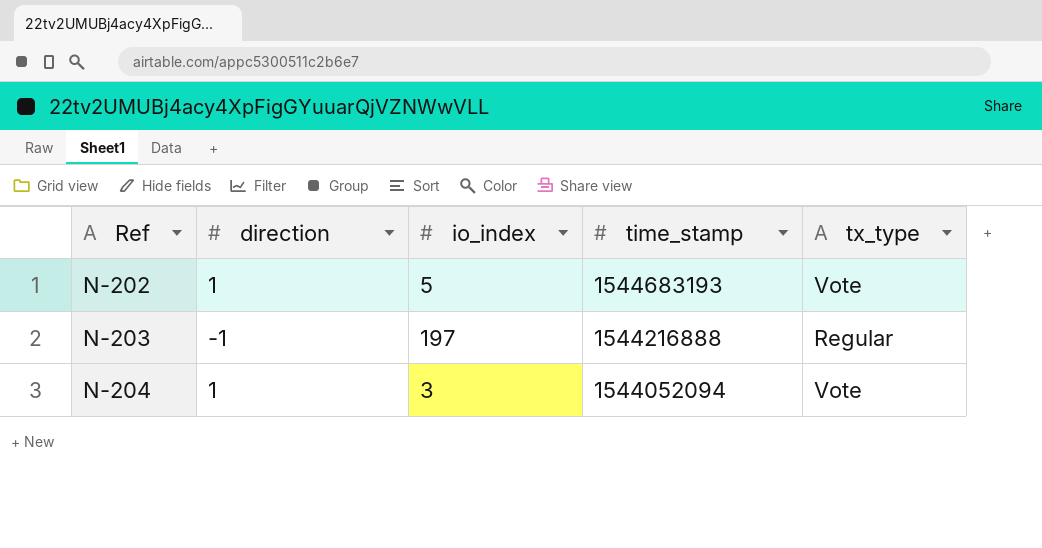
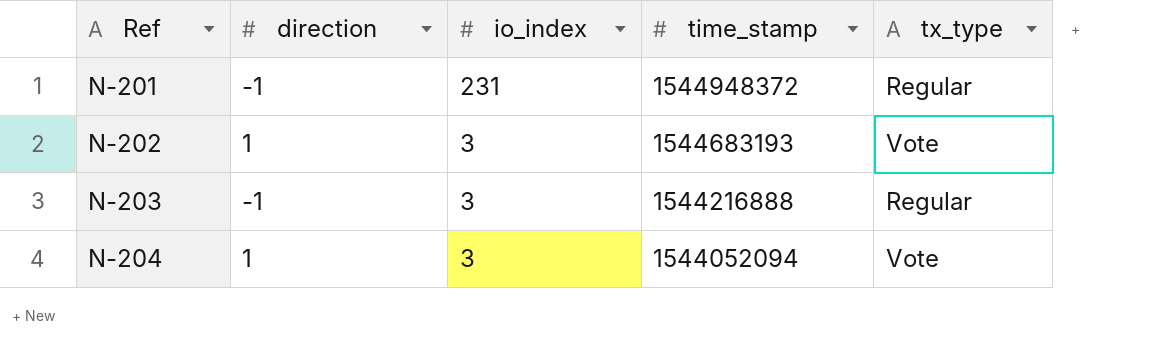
row N-201: none -> -1 | 231 | 1544948372 | Regular
N-202 | io_index: 5 -> 3
N-203 | io_index: 197 -> 3

